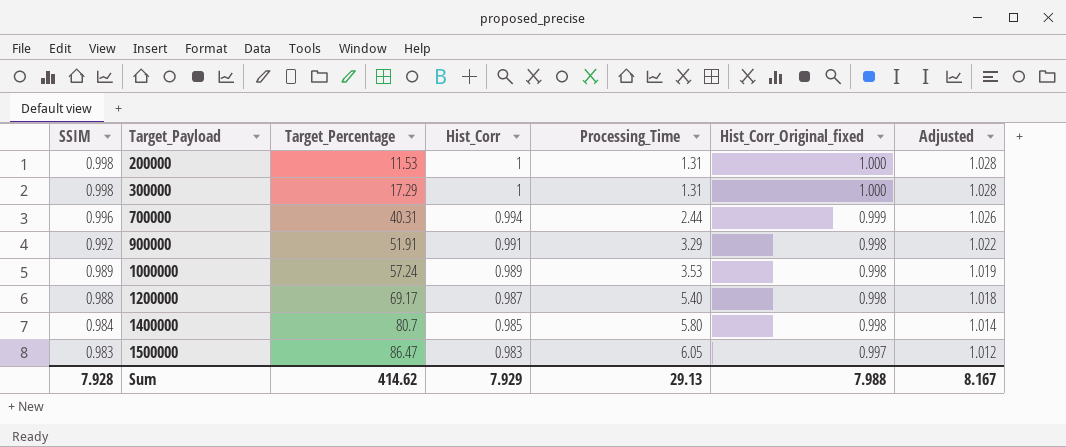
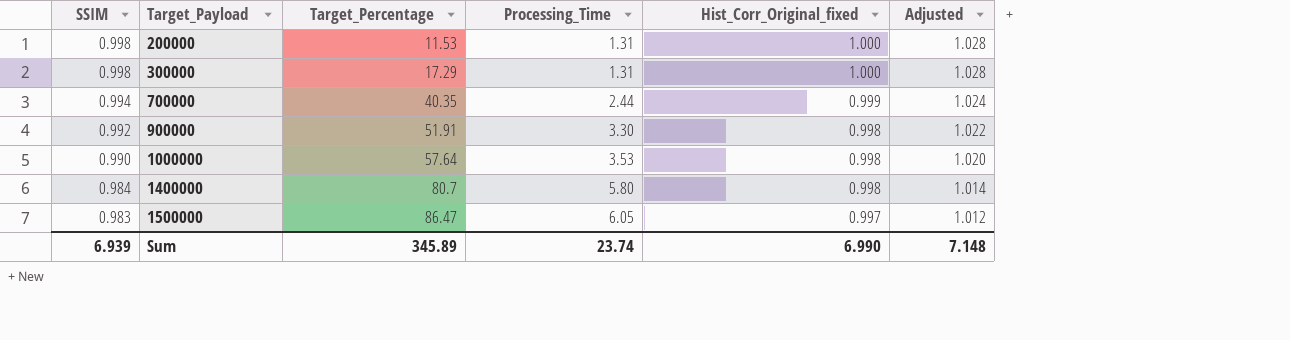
column Hist_Corr | position: 4 -> none
row 1200000: 0.988 | 69.17 | 0.987 | 5.40 | 0.998 | 1.018 -> none
700000 | SSIM: 0.996 -> 0.994
700000 | Target_Percentage: 40.31 -> 40.35
700000 | Adjusted: 1.026 -> 1.024
900000 | Processing_Time: 3.29 -> 3.30
1000000 | SSIM: 0.989 -> 0.990
1000000 | Target_Percentage: 57.24 -> 57.64
1000000 | Adjusted: 1.019 -> 1.020
Sum | SSIM: 7.928 -> 6.939
Sum | Target_Percentage: 414.62 -> 345.89
Sum | Processing_Time: 29.13 -> 23.74
Sum | Hist_Corr_Original_fixed: 7.988 -> 6.990
Sum | Adjusted: 8.167 -> 7.148

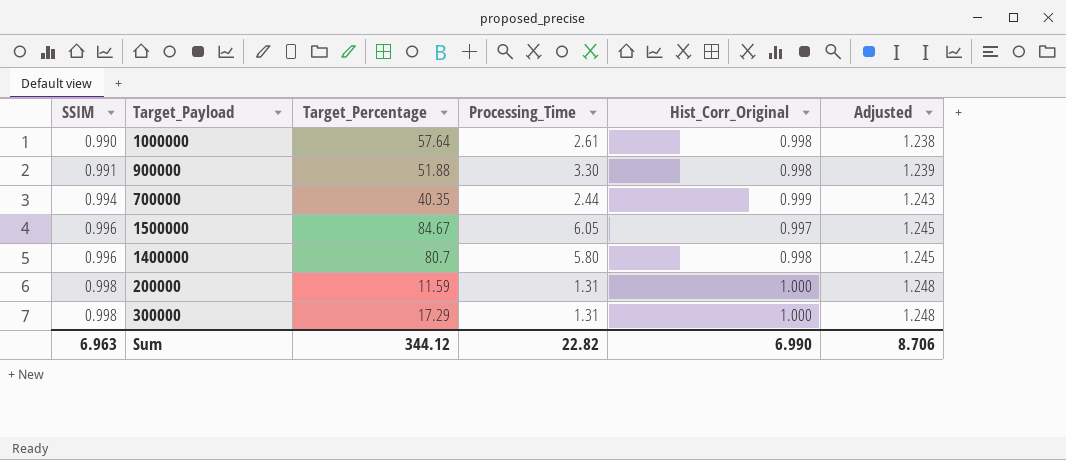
row order: SSIM descending -> SSIM ascending
column name: Hist_Corr_Original_fixed -> Hist_Corr_Original
column Adjusted | formula: [SSIM] * 1.03 -> [SSIM] * 1.25
1000000 | Processing_Time: 3.53 -> 2.61
900000 | SSIM: 0.992 -> 0.991
900000 | Target_Percentage: 51.91 -> 51.88
1500000 | SSIM: 0.983 -> 0.996
1500000 | Target_Percentage: 86.47 -> 84.67
1400000 | SSIM: 0.984 -> 0.996
200000 | Target_Percentage: 11.53 -> 11.59
Sum | SSIM: 6.939 -> 6.963
Sum | Target_Percentage: 345.89 -> 344.12
Sum | Processing_Time: 23.74 -> 22.82
Sum | Adjusted: 7.148 -> 8.706

